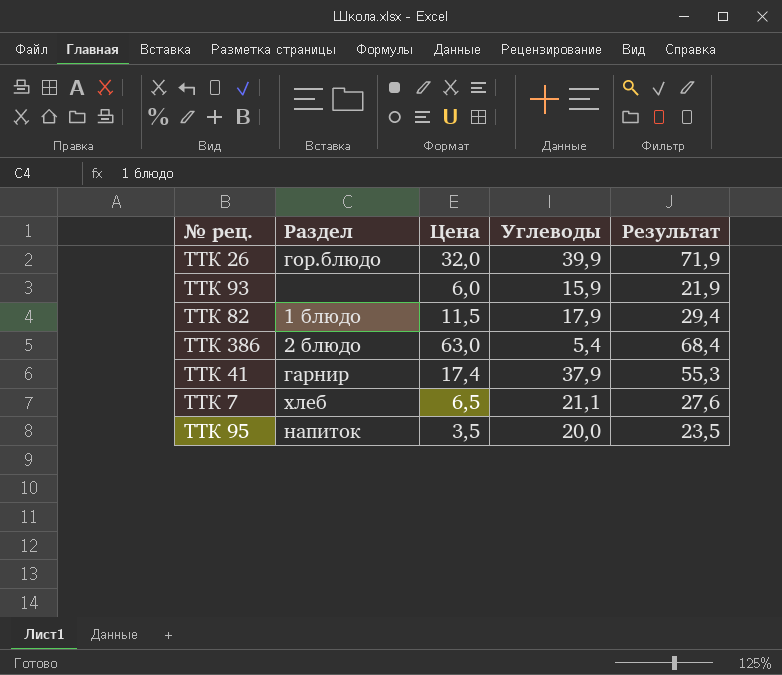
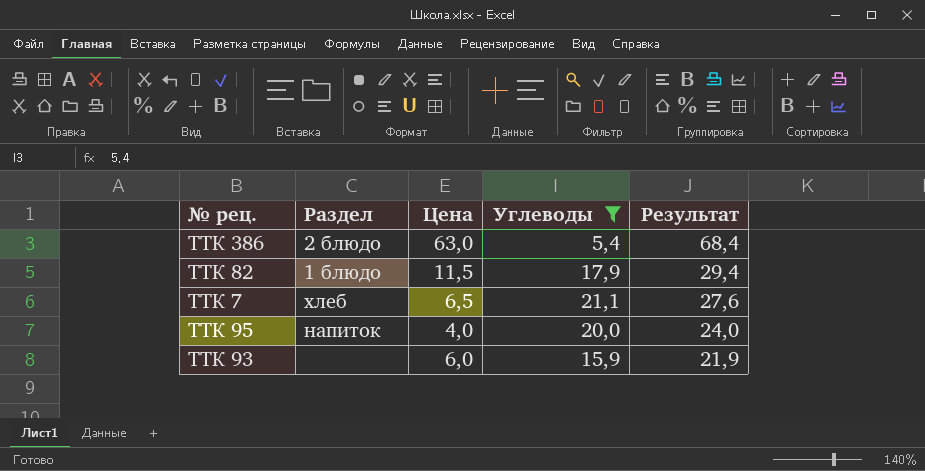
filter: none -> Углеводы <= 21,1
row order: none -> Результат descending
ТТК 95 | Цена: 3,5 -> 4,0
ТТК 95 | Результат: 23,5 -> 24,0

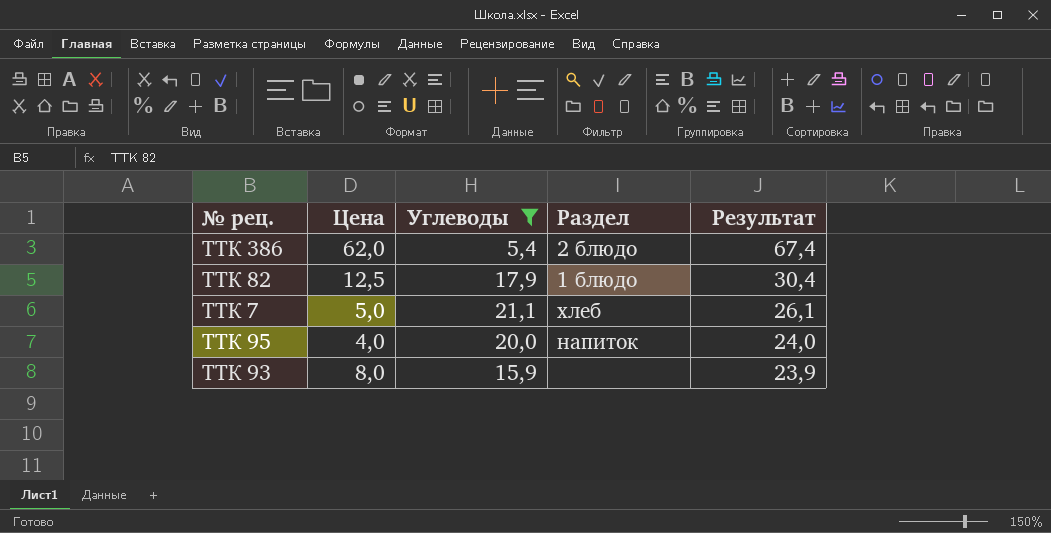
column Раздел | position: 2 -> 4
ТТК 386 | Цена: 63,0 -> 62,0
ТТК 386 | Результат: 68,4 -> 67,4
ТТК 82 | Цена: 11,5 -> 12,5
ТТК 82 | Результат: 29,4 -> 30,4
ТТК 7 | Цена: 6,5 -> 5,0
ТТК 7 | Результат: 27,6 -> 26,1
ТТК 93 | Цена: 6,0 -> 8,0
ТТК 93 | Результат: 21,9 -> 23,9

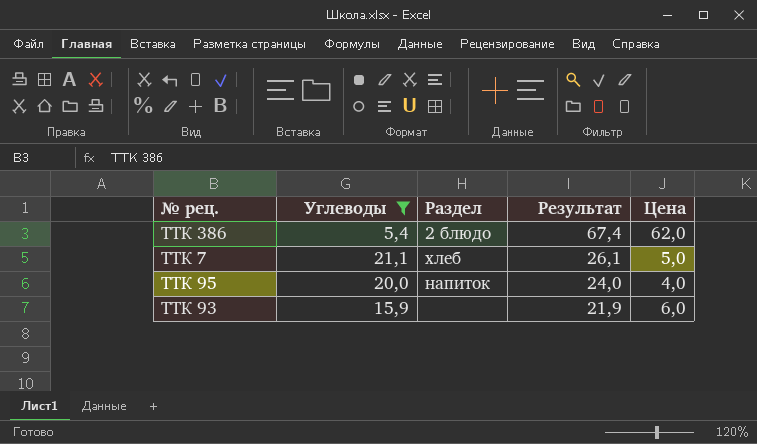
column Цена | position: 2 -> 5
row ТТК 82: 12,5 | 17,9 | 1 блюдо | 30,4 -> none
ТТК 93 | Результат: 23,9 -> 21,9
ТТК 93 | Цена: 8,0 -> 6,0

